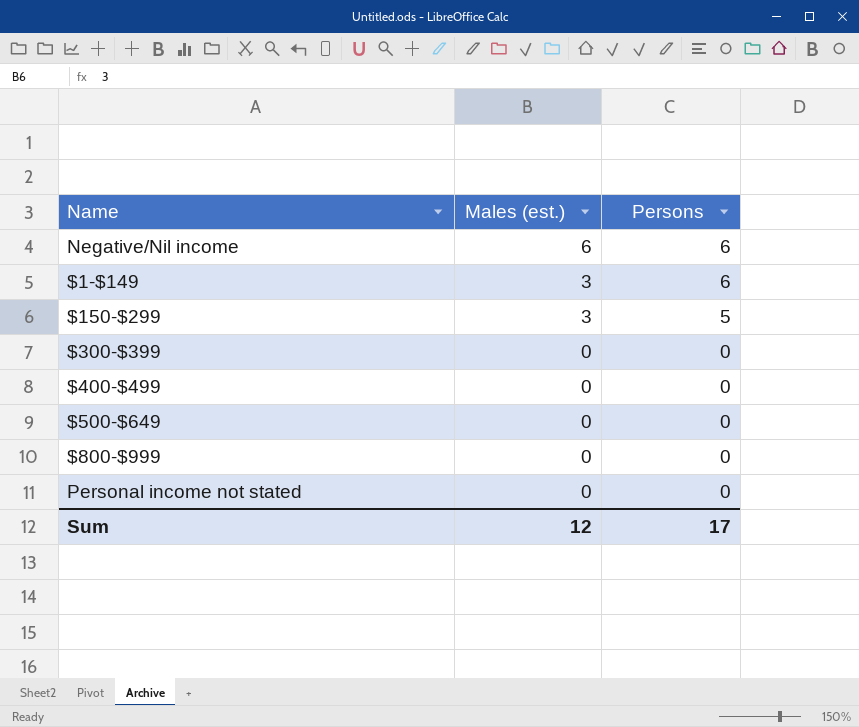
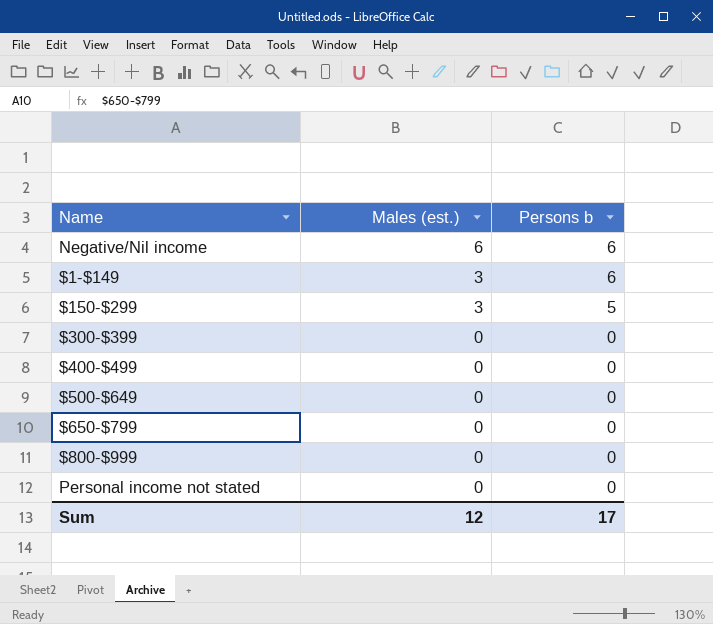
column name: Persons -> Persons b
row $650-$799: none -> 0 | 0

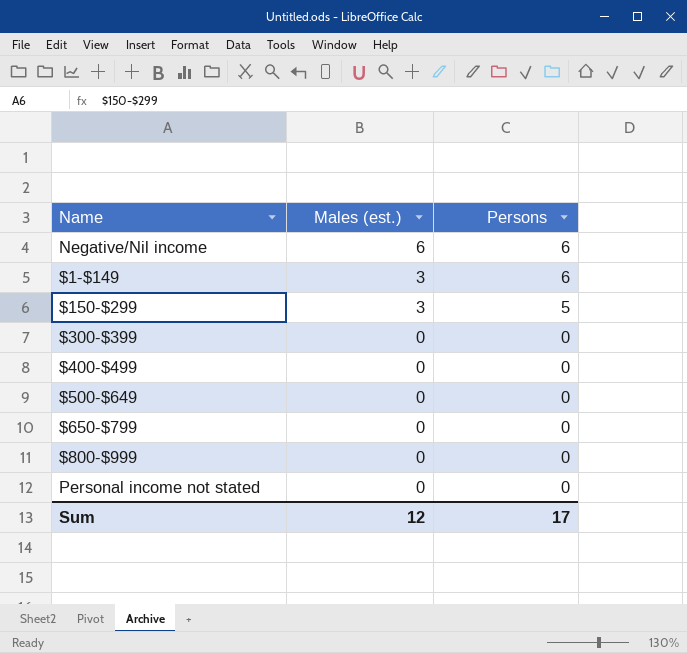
column name: Persons b -> Persons

